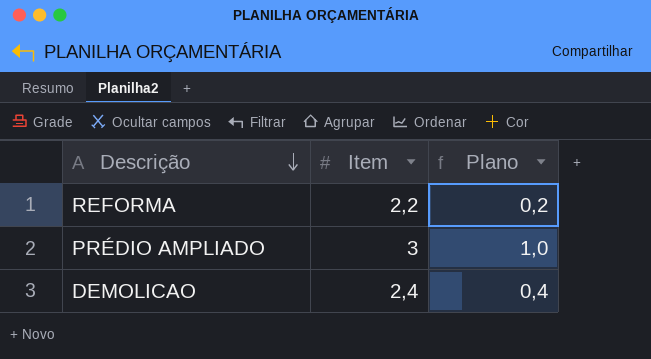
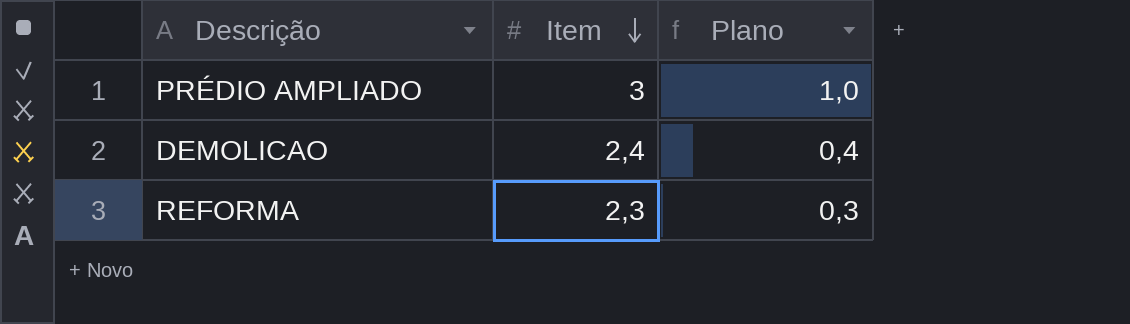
row order: Descrição descending -> Item descending
REFORMA | Item: 2,2 -> 2,3
REFORMA | Plano: 0,2 -> 0,3

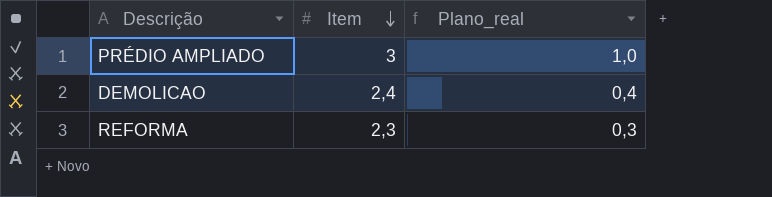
column name: Plano -> Plano_real

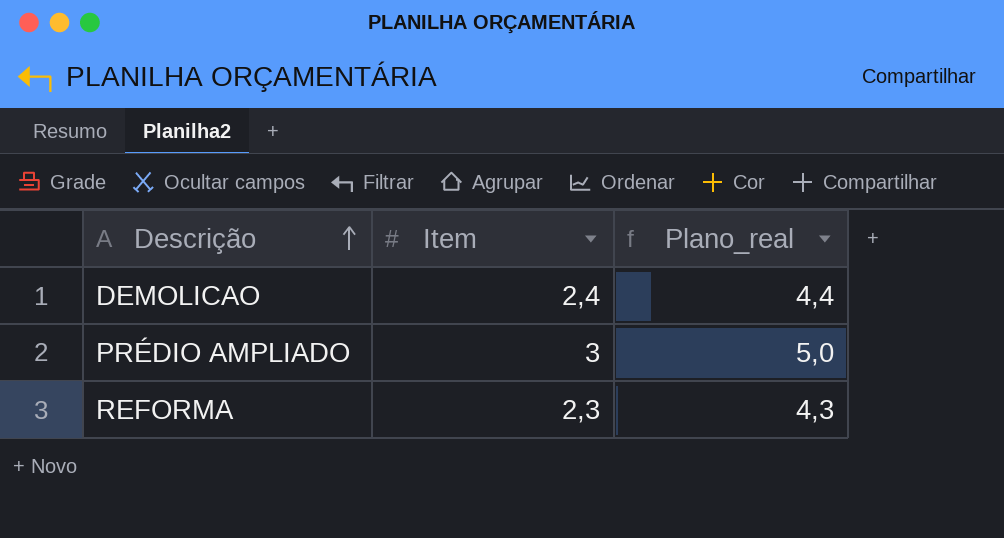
row order: Item descending -> Descrição ascending
column Plano_real | formula: [Item] - 2 -> [Item] + 2

